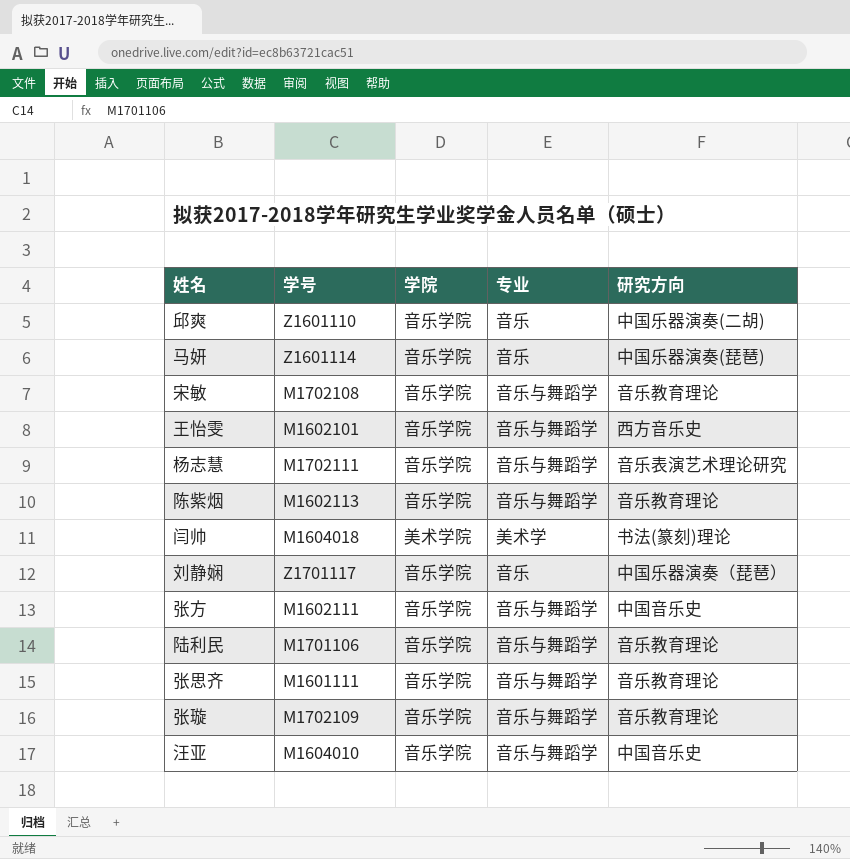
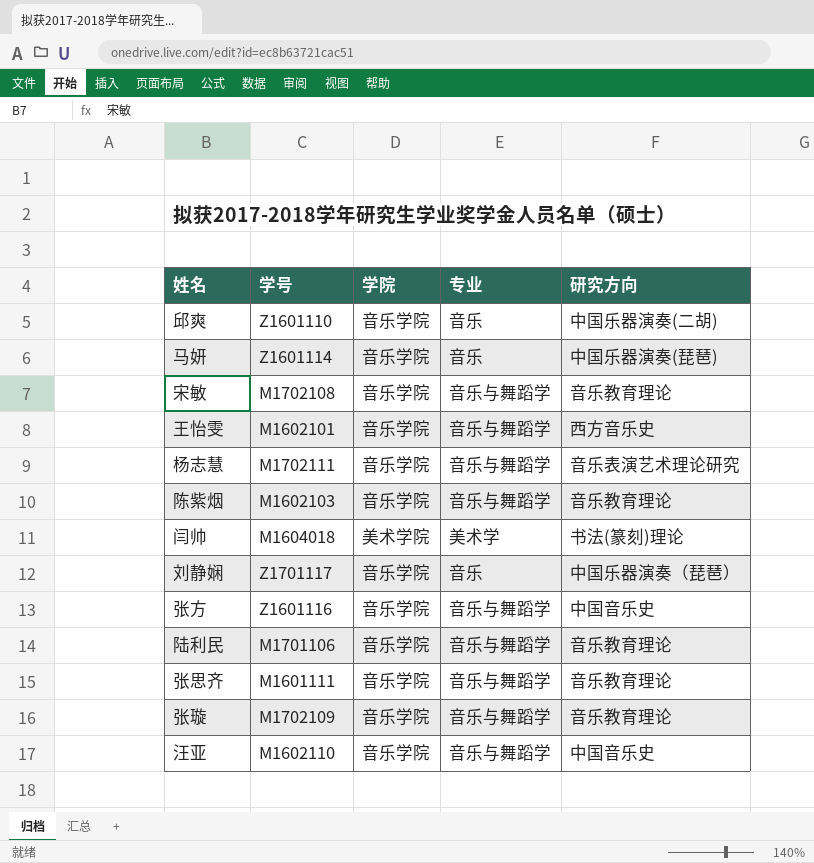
陈紫烟 | 学号: M1602113 -> M1602103
张方 | 学号: M1602111 -> Z1601116
汪亚 | 学号: M1604010 -> M1602110

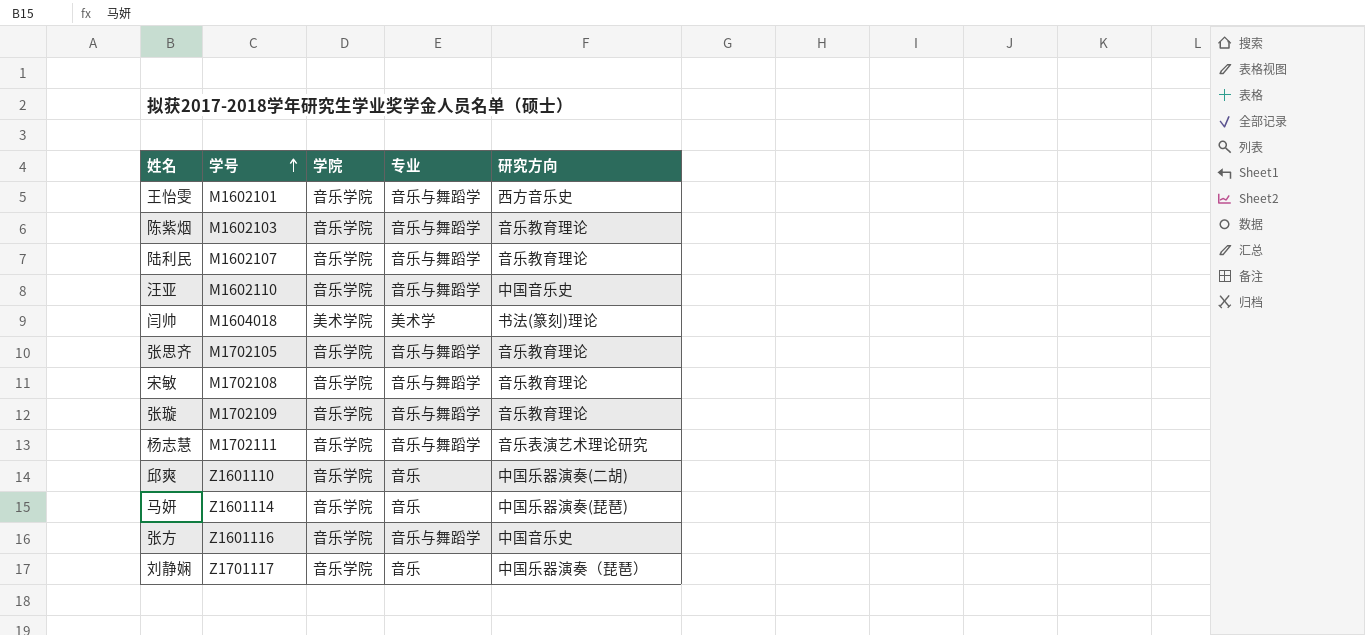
row order: none -> 学号 ascending
陆利民 | 学号: M1701106 -> M1602107
张思齐 | 学号: M1601111 -> M1702105

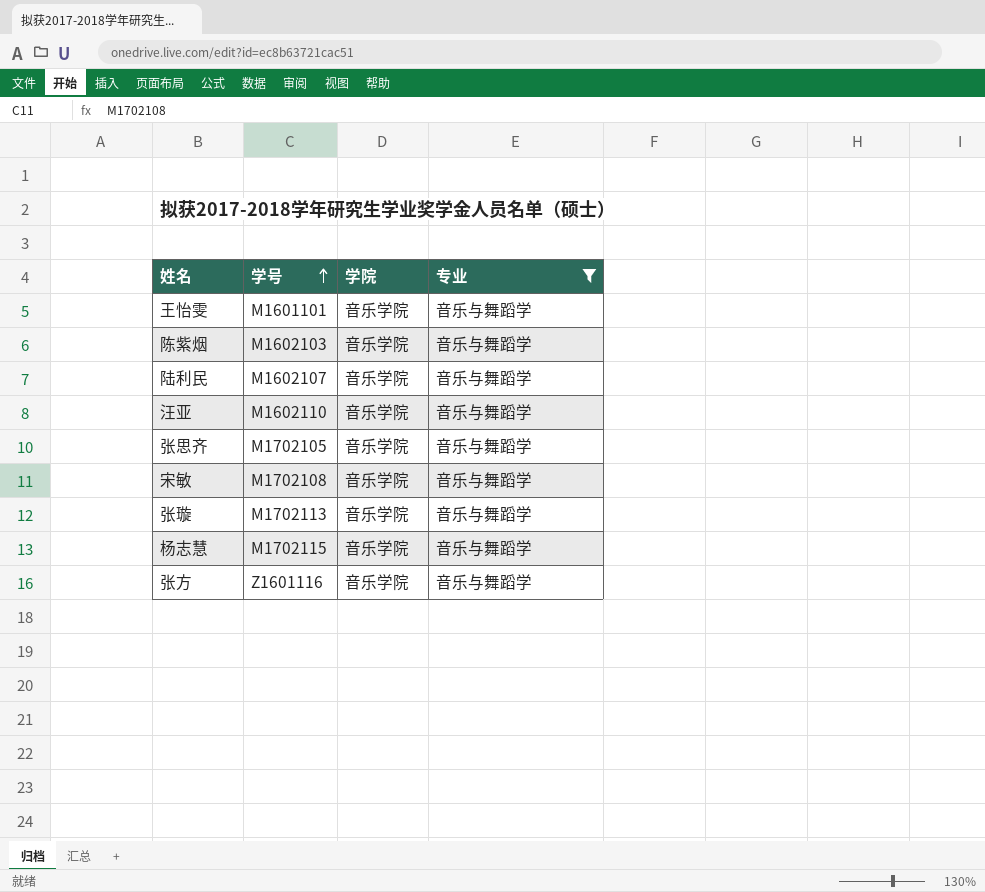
filter: none -> 专业 = 音乐与舞蹈学
column 研究方向 | position: 5 -> none
王怡雯 | 学号: M1602101 -> M1601101
张璇 | 学号: M1702109 -> M1702113
杨志慧 | 学号: M1702111 -> M1702115

